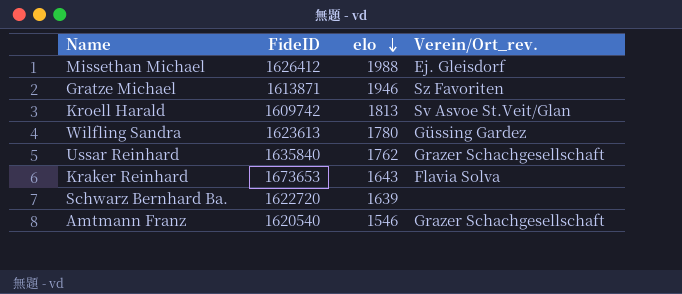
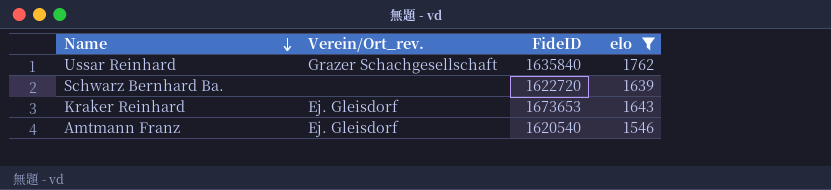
filter: none -> elo <= 1762
row order: elo descending -> Name descending
column Verein/Ort_rev. | position: 4 -> 2
Kraker Reinhard | Verein/Ort_rev.: Flavia Solva -> Ej. Gleisdorf
Amtmann Franz | Verein/Ort_rev.: Grazer Schachgesellschaft -> Ej. Gleisdorf

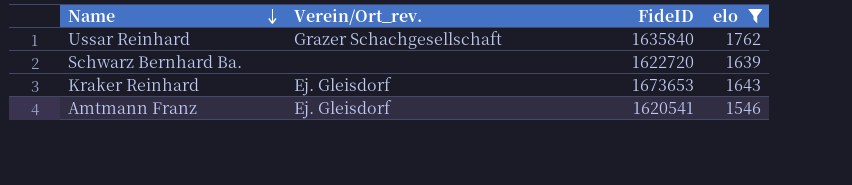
Amtmann Franz | FideID: 1620540 -> 1620541

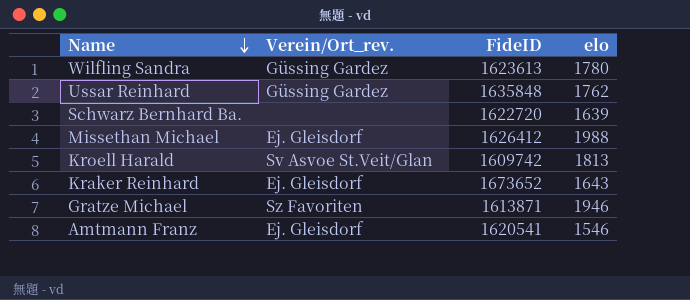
filter: elo <= 1762 -> none
Ussar Reinhard | Verein/Ort_rev.: Grazer Schachgesellschaft -> Güssing Gardez
Ussar Reinhard | FideID: 1635840 -> 1635848
Kraker Reinhard | FideID: 1673653 -> 1673652

